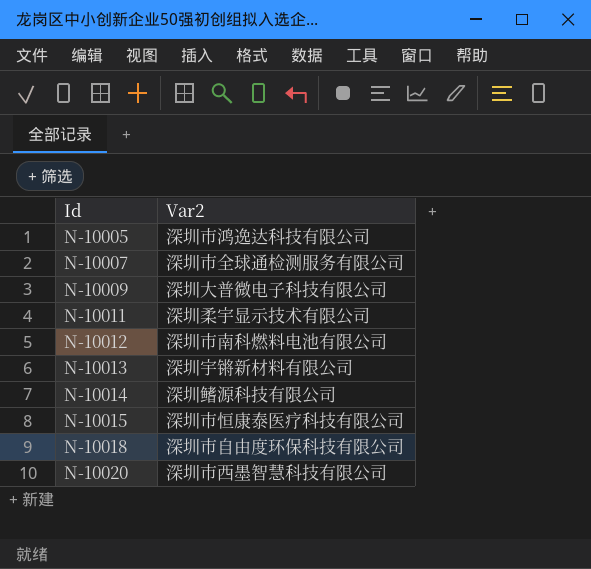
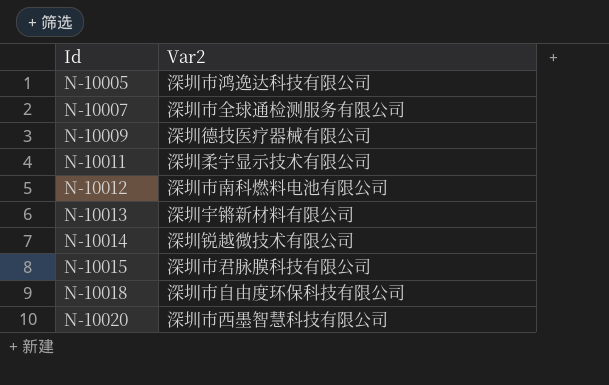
N-10009 | Var2: 深圳大普微电子科技有限公司 -> 深圳德技医疗器械有限公司
N-10014 | Var2: 深圳鳍源科技有限公司 -> 深圳锐越微技术有限公司
N-10015 | Var2: 深圳市恒康泰医疗科技有限公司 -> 深圳市君脉膜科技有限公司

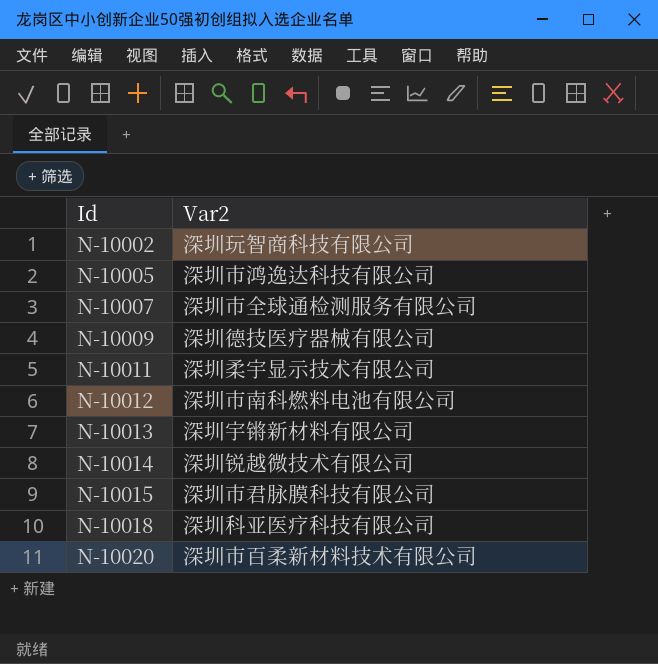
row N-10002: none -> 深圳玩智商科技有限公司
N-10018 | Var2: 深圳市自由度环保科技有限公司 -> 深圳科亚医疗科技有限公司
N-10020 | Var2: 深圳市西墨智慧科技有限公司 -> 深圳市百柔新材料技术有限公司

